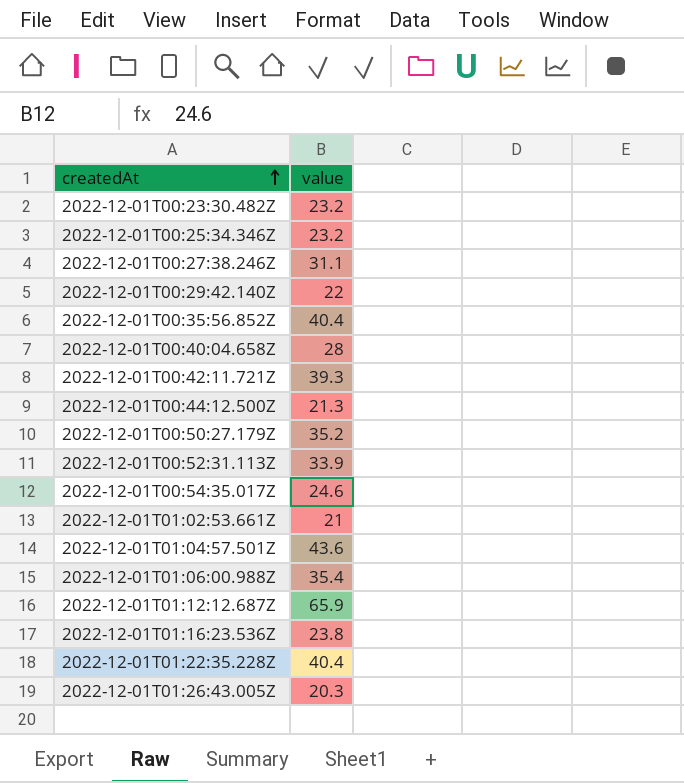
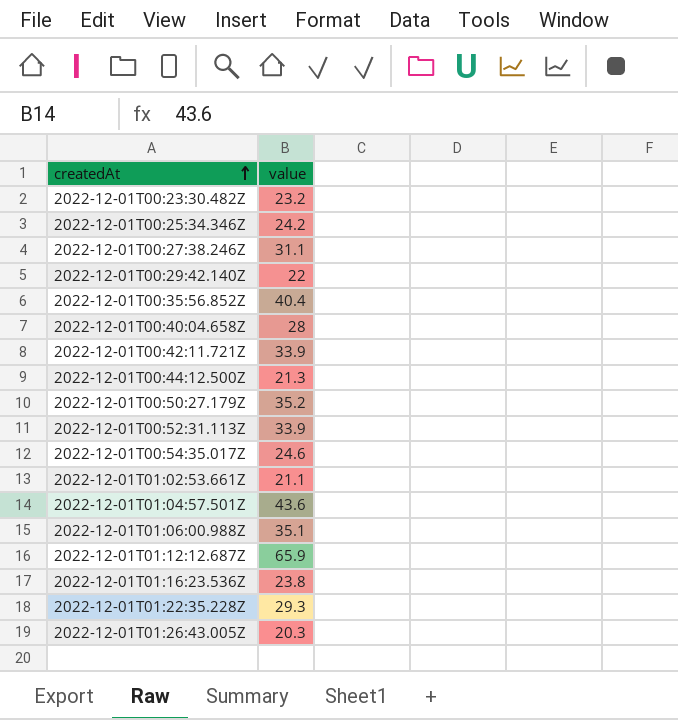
2022-12-01T00:25:34.346Z | value: 23.2 -> 24.2
2022-12-01T00:42:11.721Z | value: 39.3 -> 33.9
2022-12-01T01:02:53.661Z | value: 21 -> 21.1
2022-12-01T01:06:00.988Z | value: 35.4 -> 35.1
2022-12-01T01:22:35.228Z | value: 40.4 -> 29.3

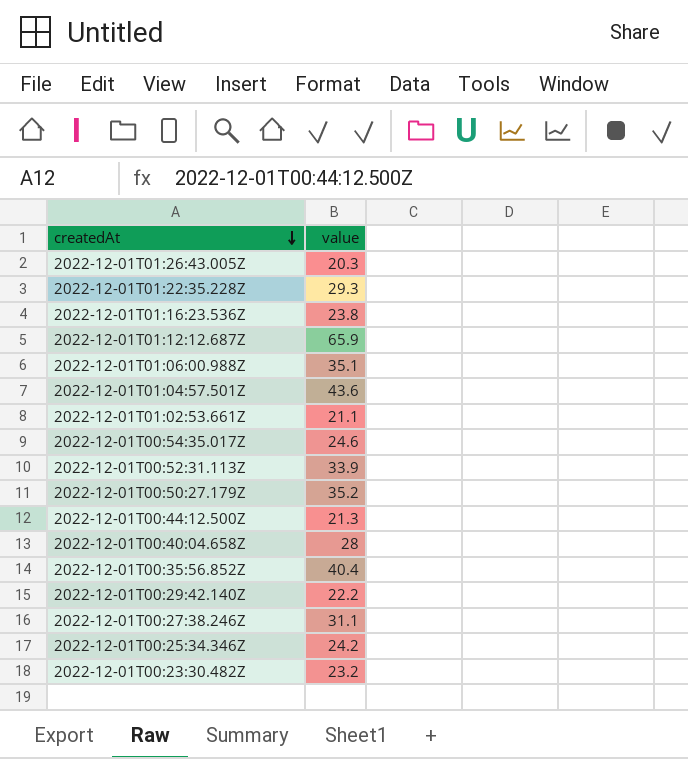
row order: createdAt ascending -> createdAt descending
row 2022-12-01T00:42:11.721Z: 33.9 -> none
2022-12-01T00:29:42.140Z | value: 22 -> 22.2

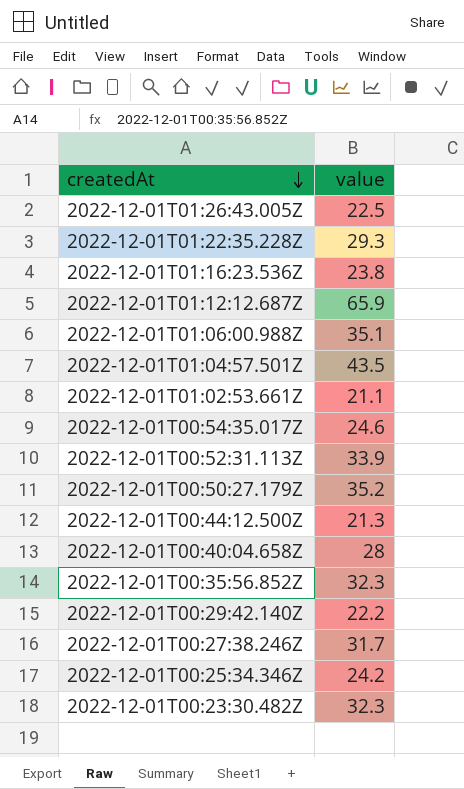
2022-12-01T01:26:43.005Z | value: 20.3 -> 22.5
2022-12-01T01:04:57.501Z | value: 43.6 -> 43.5
2022-12-01T00:35:56.852Z | value: 40.4 -> 32.3
2022-12-01T00:27:38.246Z | value: 31.1 -> 31.7
2022-12-01T00:23:30.482Z | value: 23.2 -> 32.3

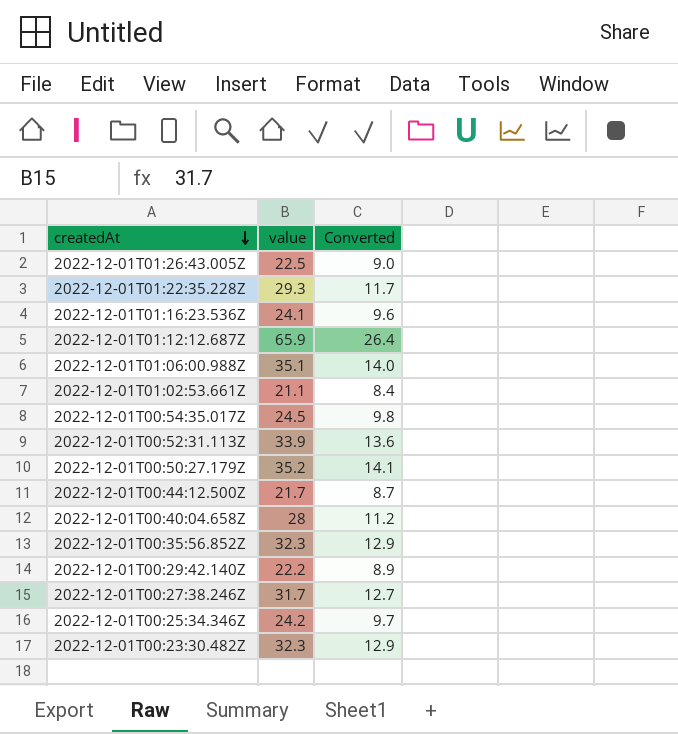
column Converted | formula: none -> [value] * 0.4
row 2022-12-01T01:04:57.501Z: 43.5 -> none
2022-12-01T01:16:23.536Z | value: 23.8 -> 24.1
2022-12-01T00:54:35.017Z | value: 24.6 -> 24.5
2022-12-01T00:44:12.500Z | value: 21.3 -> 21.7

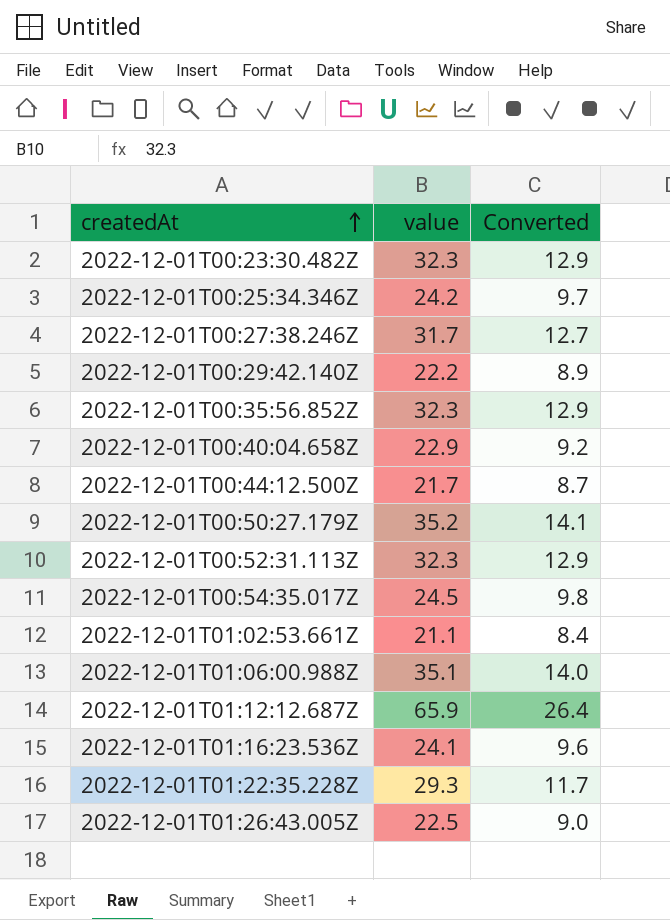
row order: createdAt descending -> createdAt ascending
2022-12-01T00:40:04.658Z | value: 28 -> 22.9
2022-12-01T00:40:04.658Z | Converted: 11.2 -> 9.2
2022-12-01T00:52:31.113Z | value: 33.9 -> 32.3
2022-12-01T00:52:31.113Z | Converted: 13.6 -> 12.9

